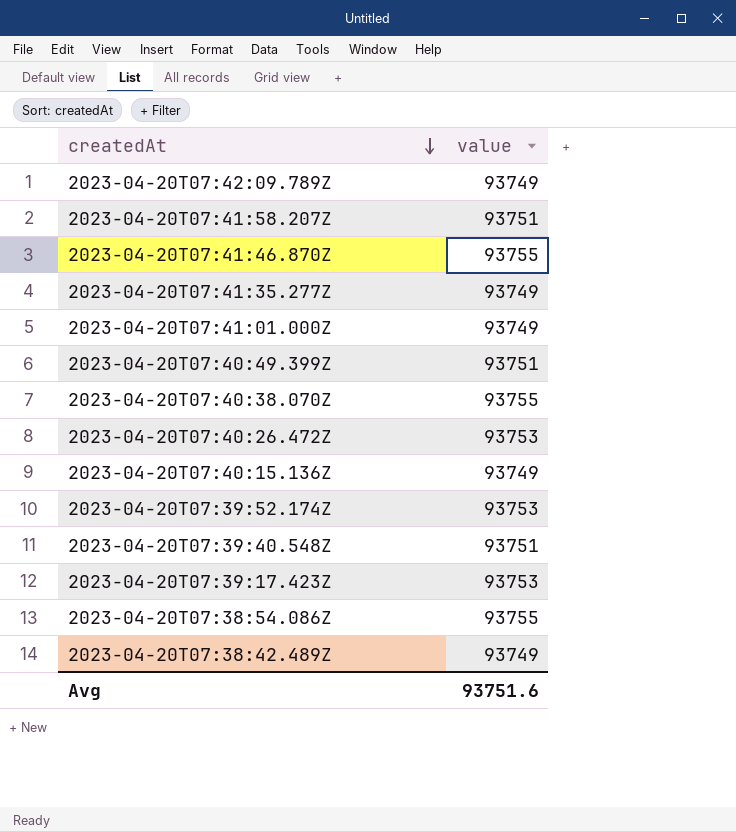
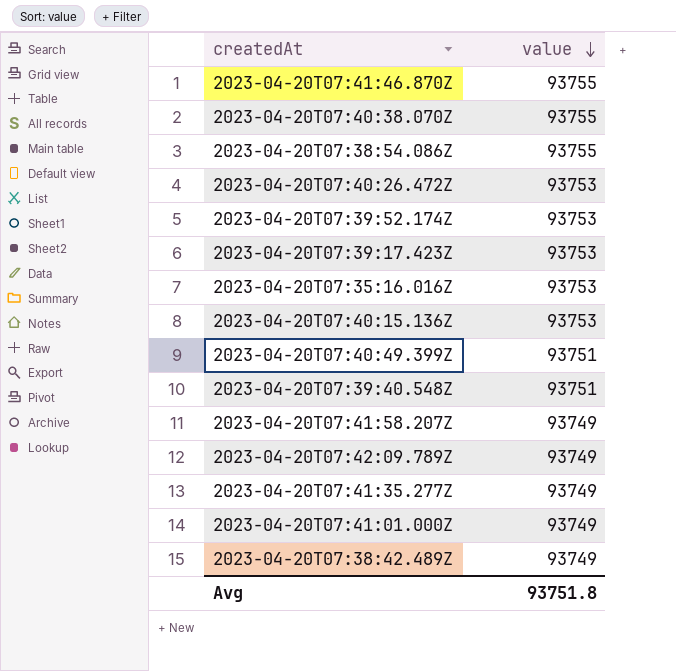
row order: createdAt descending -> value descending
row 2023-04-20T07:35:16.016Z: none -> 93753
2023-04-20T07:40:15.136Z | value: 93749 -> 93753
2023-04-20T07:41:58.207Z | value: 93751 -> 93749
Avg | value: 93751.6 -> 93751.8

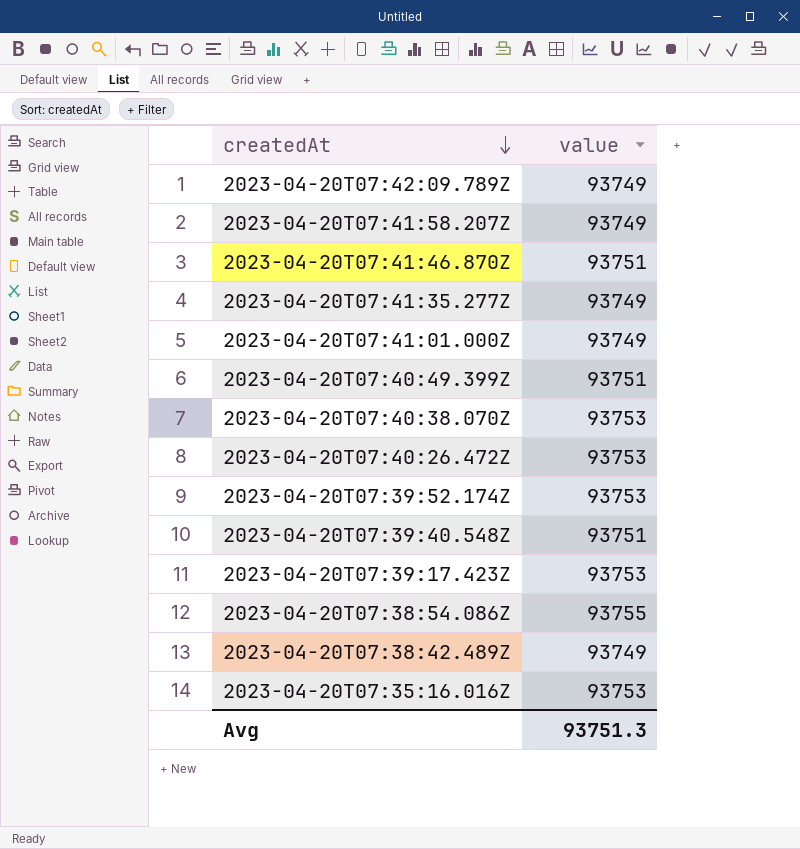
row order: value descending -> createdAt descending
row 2023-04-20T07:40:15.136Z: 93753 -> none
2023-04-20T07:41:46.870Z | value: 93755 -> 93751
2023-04-20T07:40:38.070Z | value: 93755 -> 93753
Avg | value: 93751.8 -> 93751.3

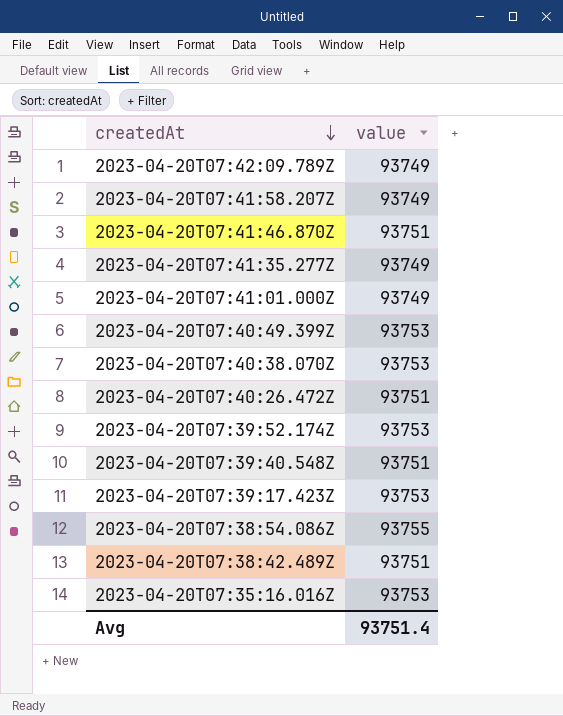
2023-04-20T07:40:49.399Z | value: 93751 -> 93753
2023-04-20T07:40:26.472Z | value: 93753 -> 93751
2023-04-20T07:38:42.489Z | value: 93749 -> 93751
Avg | value: 93751.3 -> 93751.4

